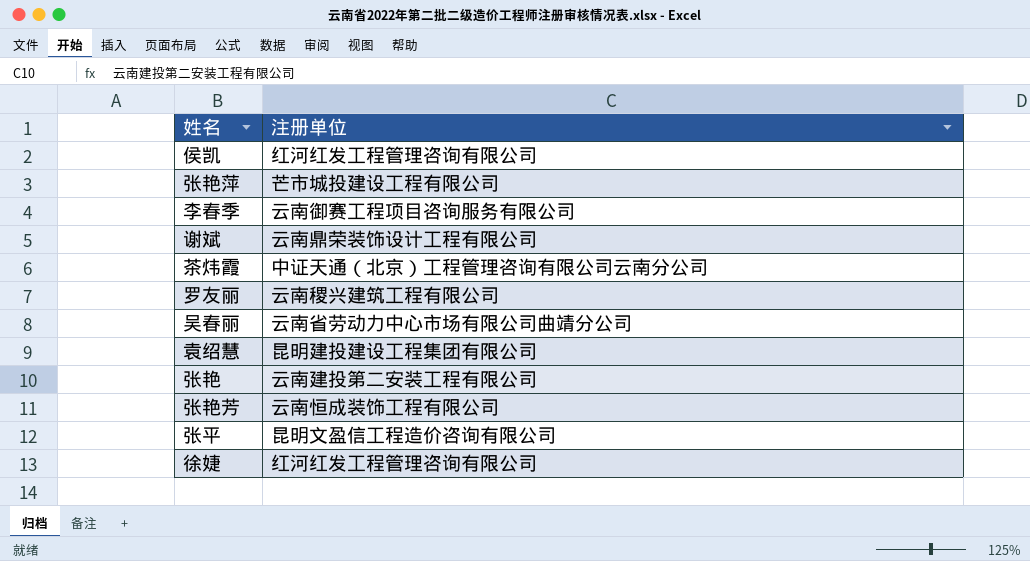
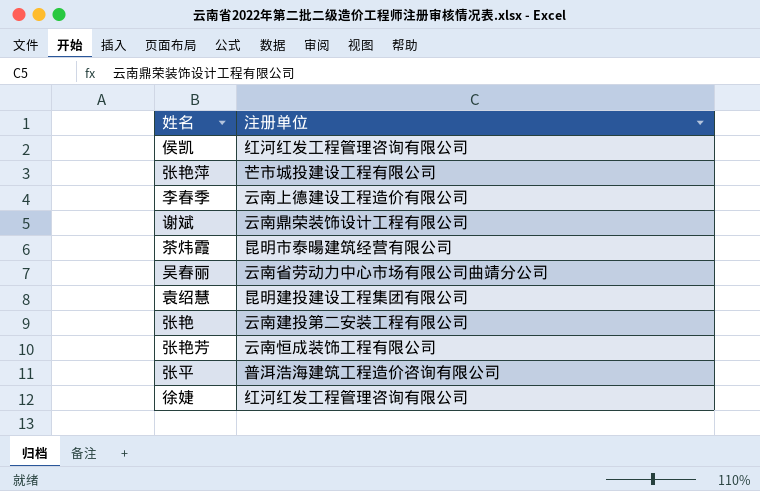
row 罗友丽: 云南稷兴建筑工程有限公司 -> none
李春季 | 注册单位: 云南御赛工程项目咨询服务有限公司 -> 云南上德建设工程造价有限公司
茶炜霞 | 注册单位: 中证天通（北京）工程管理咨询有限公司云南分公司 -> 昆明市泰暘建筑经营有限公司
张平 | 注册单位: 昆明文盈信工程造价咨询有限公司 -> 普洱浩海建筑工程造价咨询有限公司

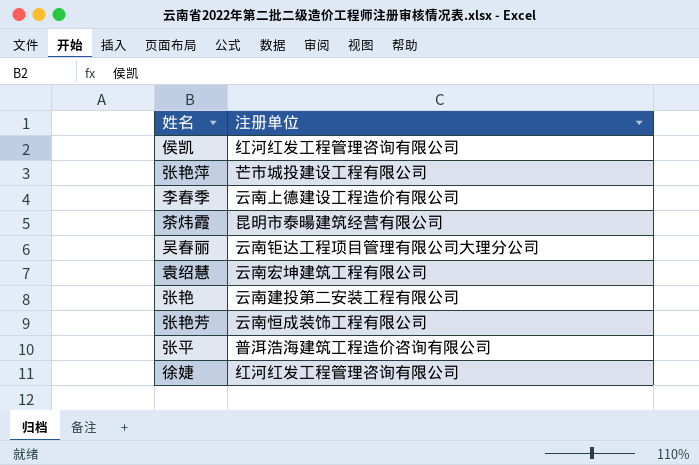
row 谢斌: 云南鼎荣装饰设计工程有限公司 -> none
吴春丽 | 注册单位: 云南省劳动力中心市场有限公司曲靖分公司 -> 云南钜达工程项目管理有限公司大理分公司
袁绍慧 | 注册单位: 昆明建投建设工程集团有限公司 -> 云南宏坤建筑工程有限公司

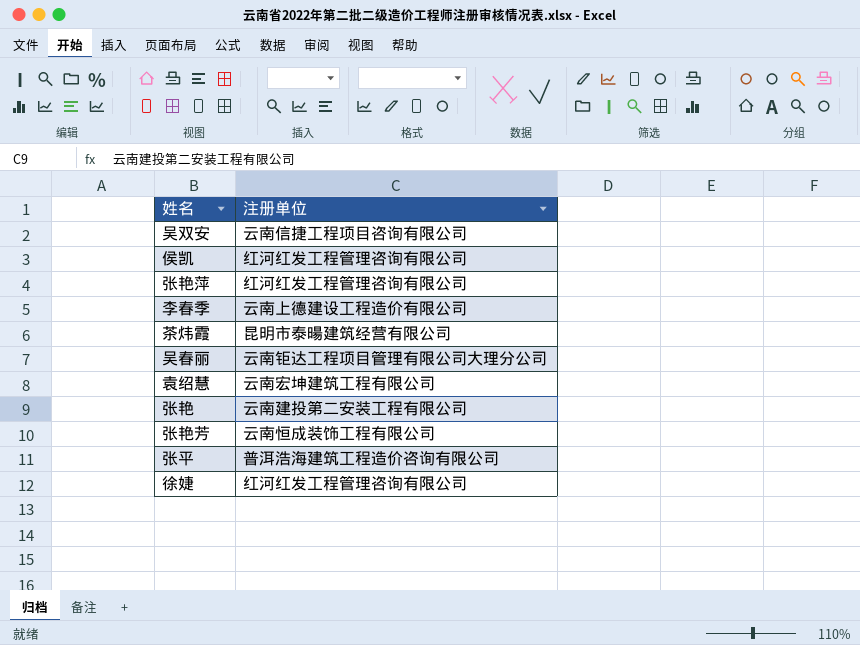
row 吴双安: none -> 云南信捷工程项目咨询有限公司
张艳萍 | 注册单位: 芒市城投建设工程有限公司 -> 红河红发工程管理咨询有限公司

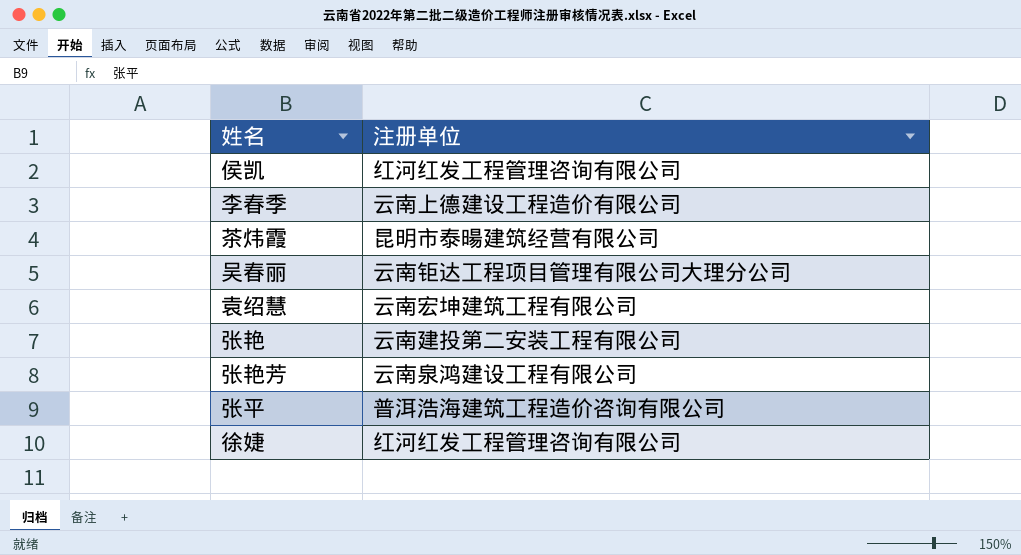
row 吴双安: 云南信捷工程项目咨询有限公司 -> none
row 张艳萍: 红河红发工程管理咨询有限公司 -> none
张艳芳 | 注册单位: 云南恒成装饰工程有限公司 -> 云南泉鸿建设工程有限公司

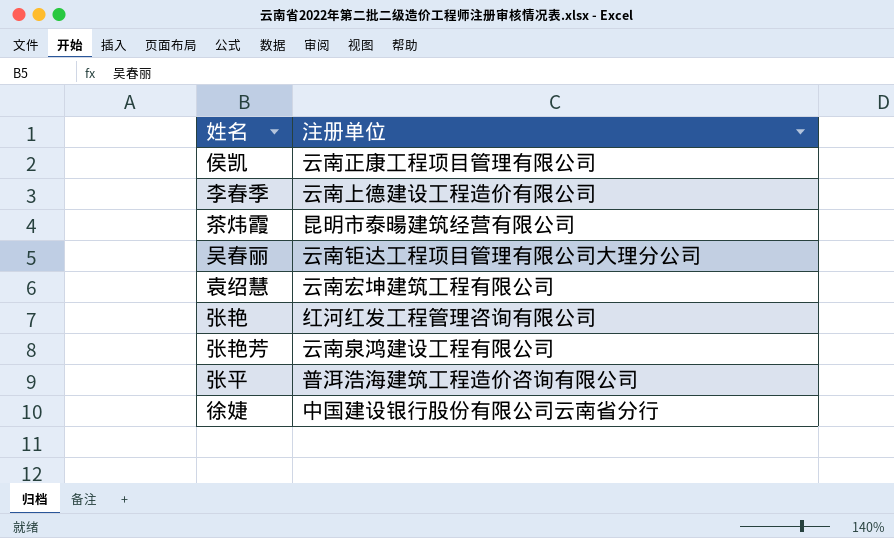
侯凯 | 注册单位: 红河红发工程管理咨询有限公司 -> 云南正康工程项目管理有限公司
张艳 | 注册单位: 云南建投第二安装工程有限公司 -> 红河红发工程管理咨询有限公司
徐婕 | 注册单位: 红河红发工程管理咨询有限公司 -> 中国建设银行股份有限公司云南省分行

